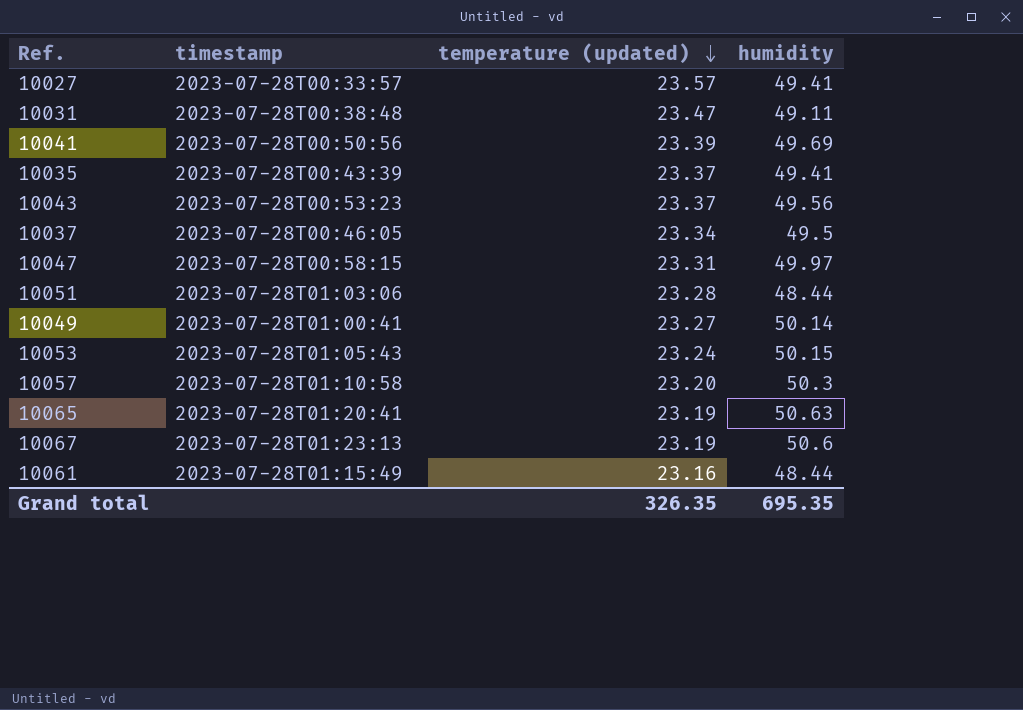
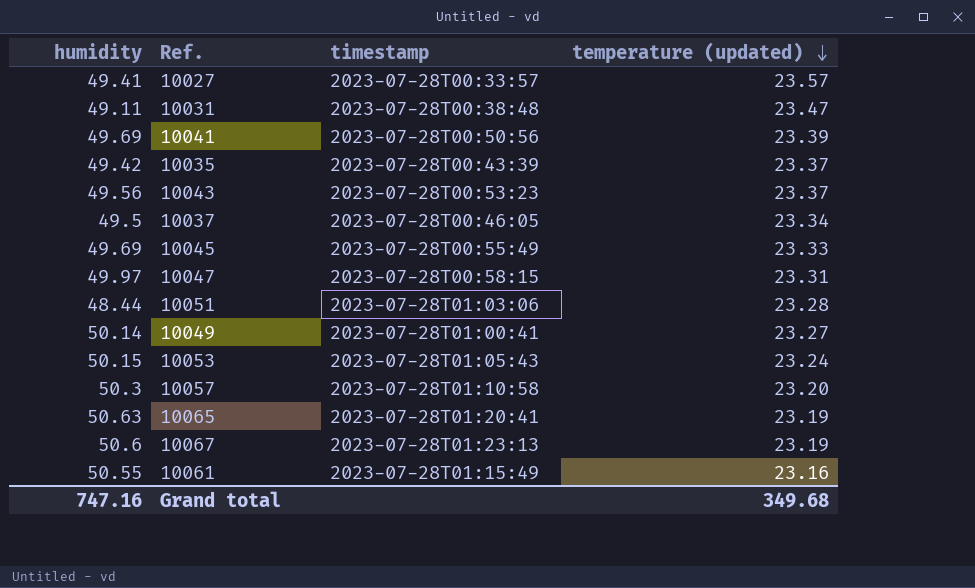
column humidity | position: 4 -> 1
10035 | humidity: 49.41 -> 49.42
row 10045: none -> 49.69 | 2023-07-28T00:55:49 | 23.33
10061 | humidity: 48.44 -> 50.55
Grand total | humidity: 695.35 -> 747.16
Grand total | temperature (updated): 326.35 -> 349.68

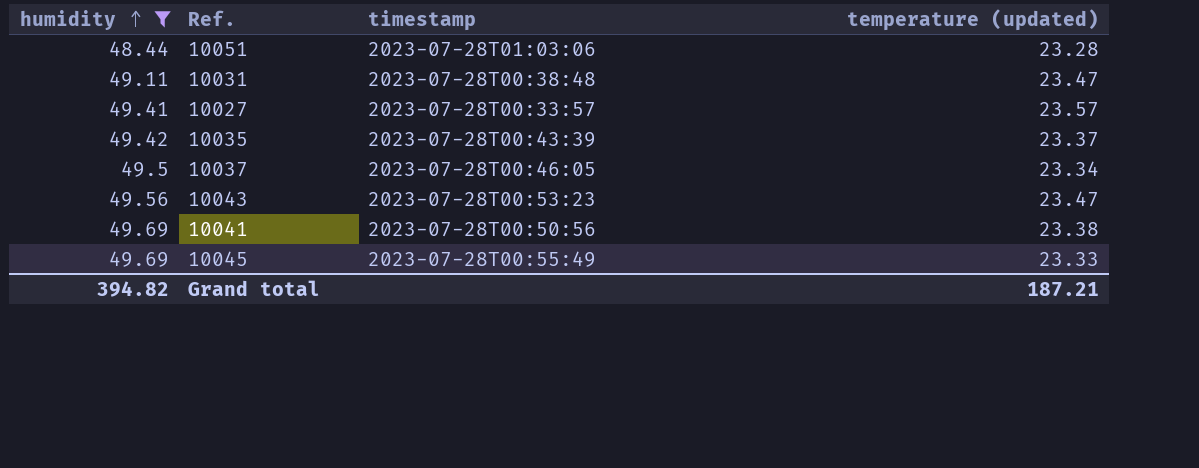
filter: none -> humidity <= 49.69
row order: temperature (updated) descending -> humidity ascending
10043 | temperature (updated): 23.37 -> 23.47
10041 | temperature (updated): 23.39 -> 23.38
Grand total | humidity: 747.16 -> 394.82
Grand total | temperature (updated): 349.68 -> 187.21

